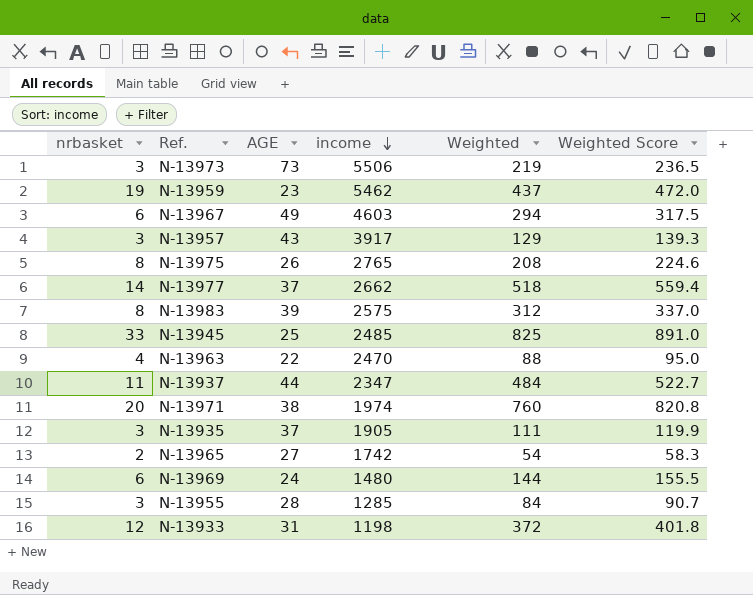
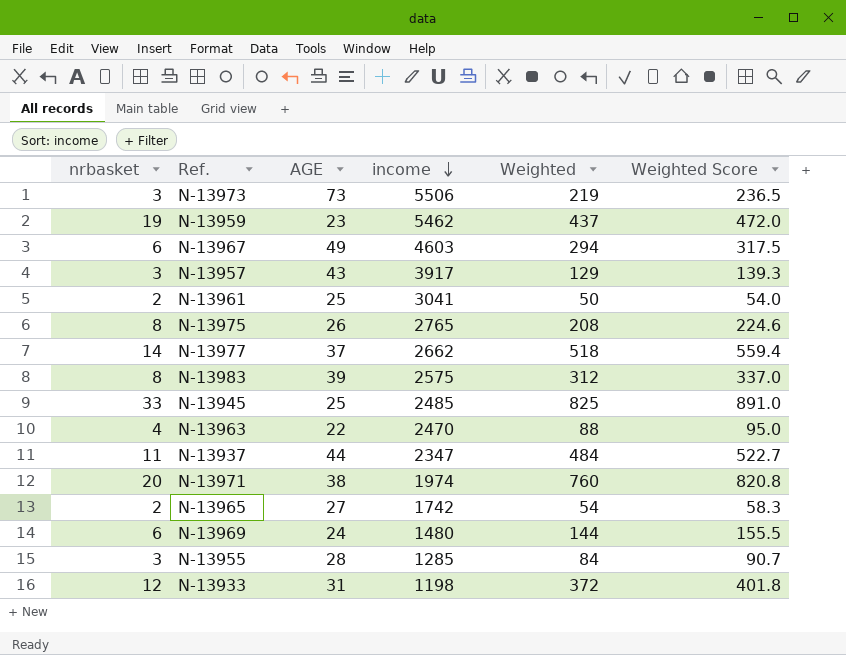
row N-13935: 3 | 37 | 1905 | 111 | 119.9 -> none
row N-13961: none -> 2 | 25 | 3041 | 50 | 54.0

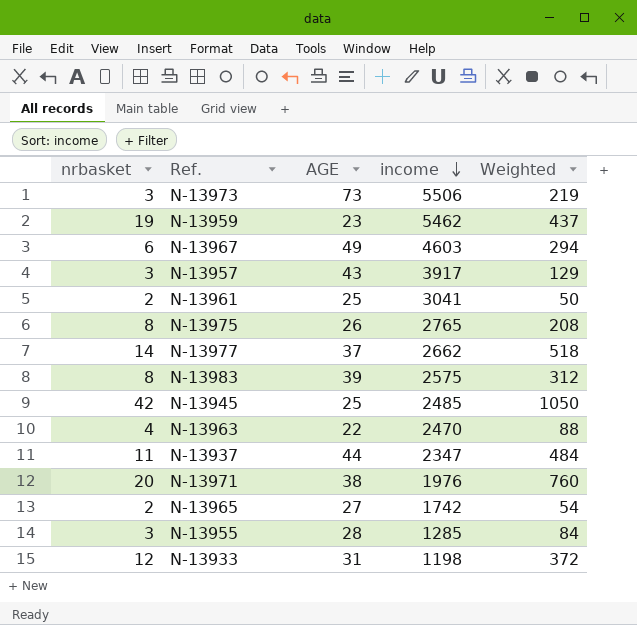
column Weighted Score | formula: [Weighted] * 1.08 -> none
row N-13969: 6 | 24 | 1480 | 144 | 155.5 -> none
N-13945 | nrbasket: 33 -> 42
N-13945 | Weighted: 825 -> 1050
N-13971 | income: 1974 -> 1976

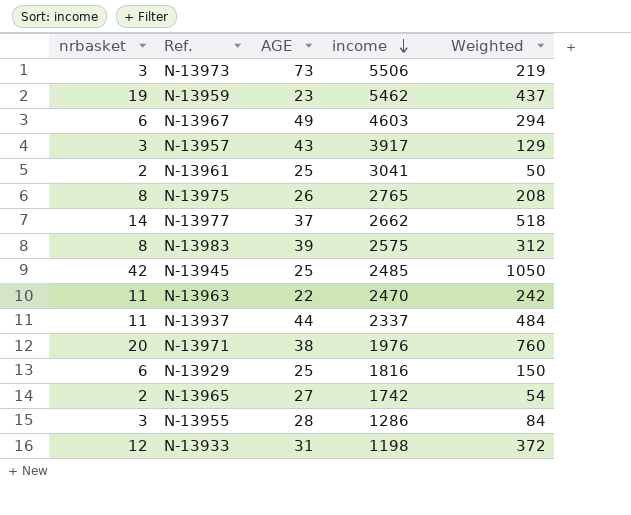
N-13963 | nrbasket: 4 -> 11
N-13963 | Weighted: 88 -> 242
N-13937 | income: 2347 -> 2337
row N-13929: none -> 6 | 25 | 1816 | 150
N-13955 | income: 1285 -> 1286

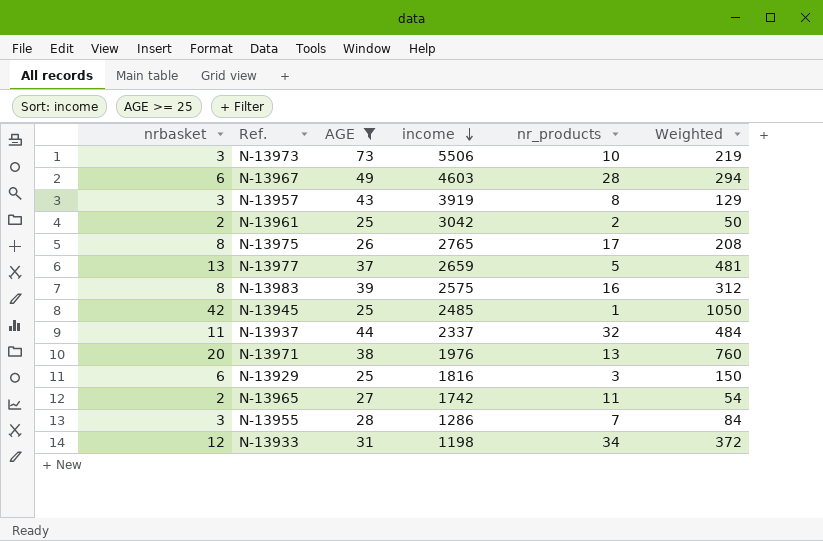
filter: none -> AGE >= 25
column nr_products | position: none -> 5
N-13957 | income: 3917 -> 3919
N-13961 | income: 3041 -> 3042
N-13977 | nrbasket: 14 -> 13
N-13977 | income: 2662 -> 2659
N-13977 | Weighted: 518 -> 481

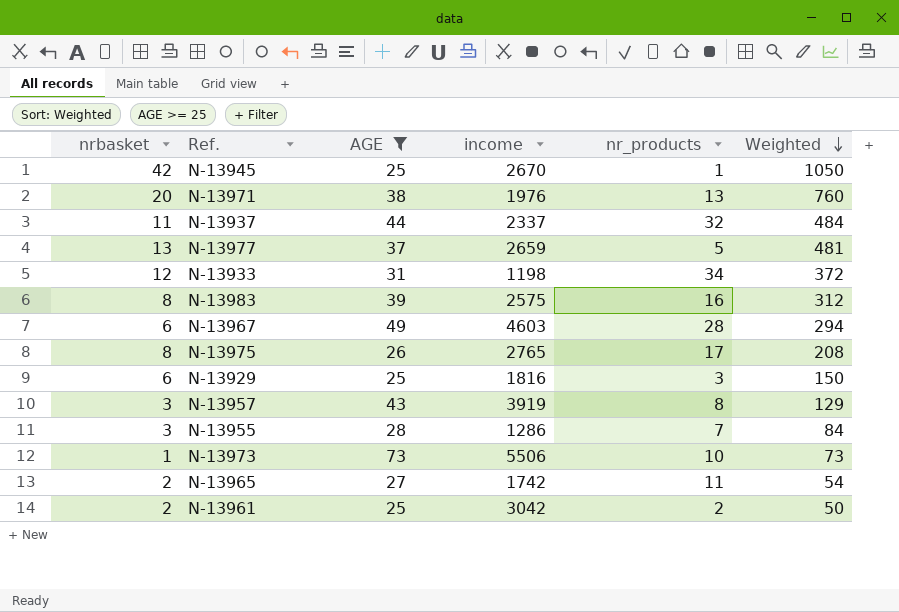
row order: income descending -> Weighted descending
N-13945 | income: 2485 -> 2670
N-13973 | nrbasket: 3 -> 1
N-13973 | Weighted: 219 -> 73

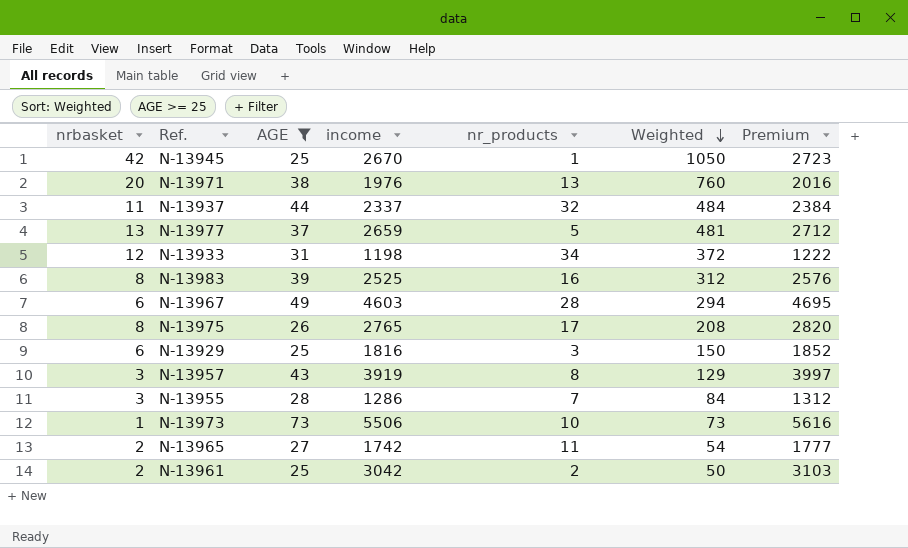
column Premium | formula: none -> [income] * 1.02
N-13983 | income: 2575 -> 2525

